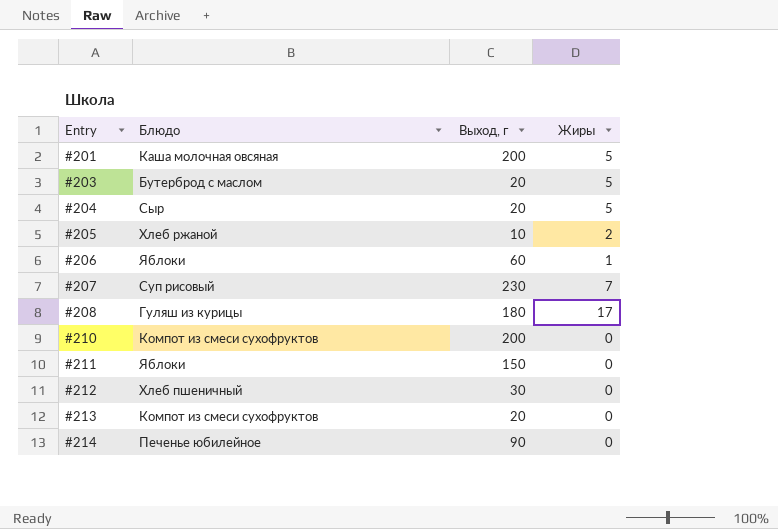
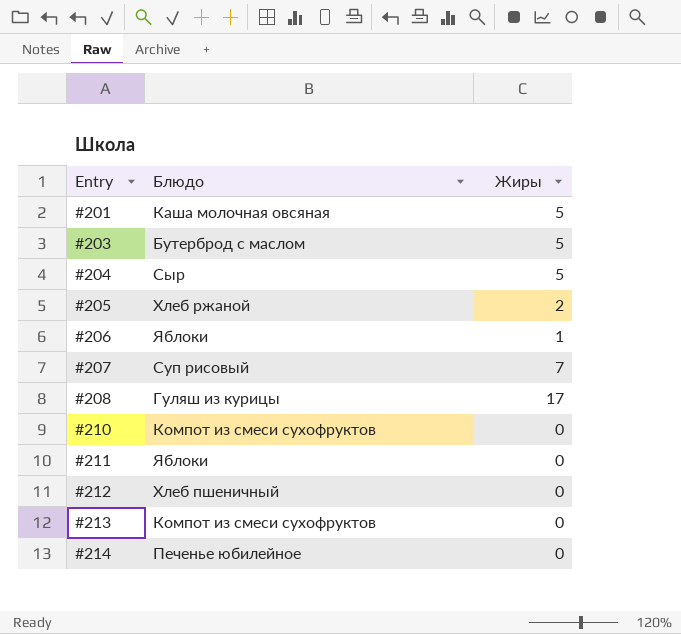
column Выход, г | position: 3 -> none

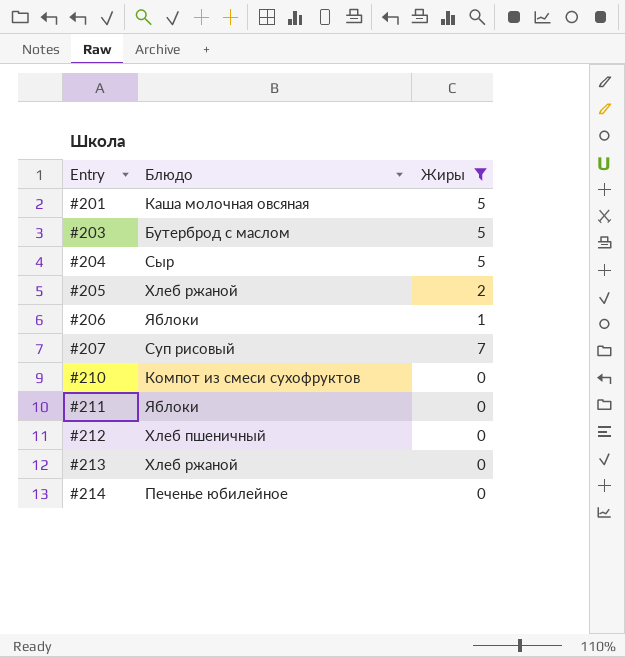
filter: none -> Жиры != 17
#213 | Блюдо: Компот из смеси сухофруктов -> Хлеб ржаной

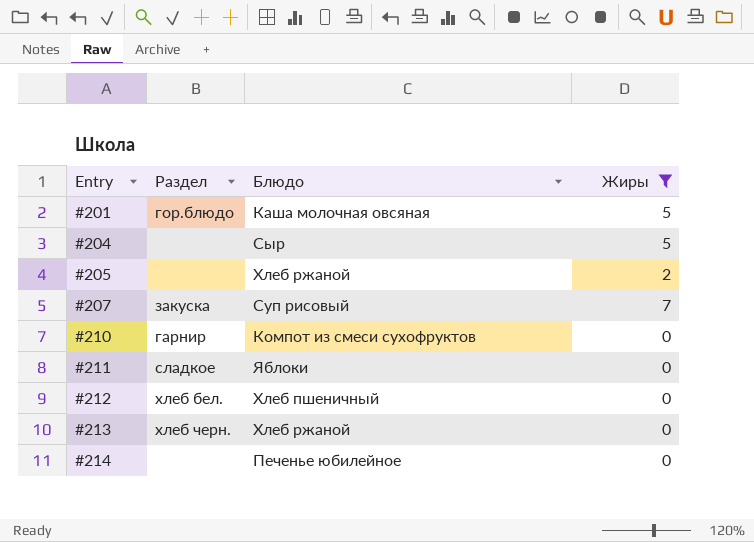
column Раздел | position: none -> 2
row #203: Бутерброд с маслом | 5 -> none
row #206: Яблоки | 1 -> none

